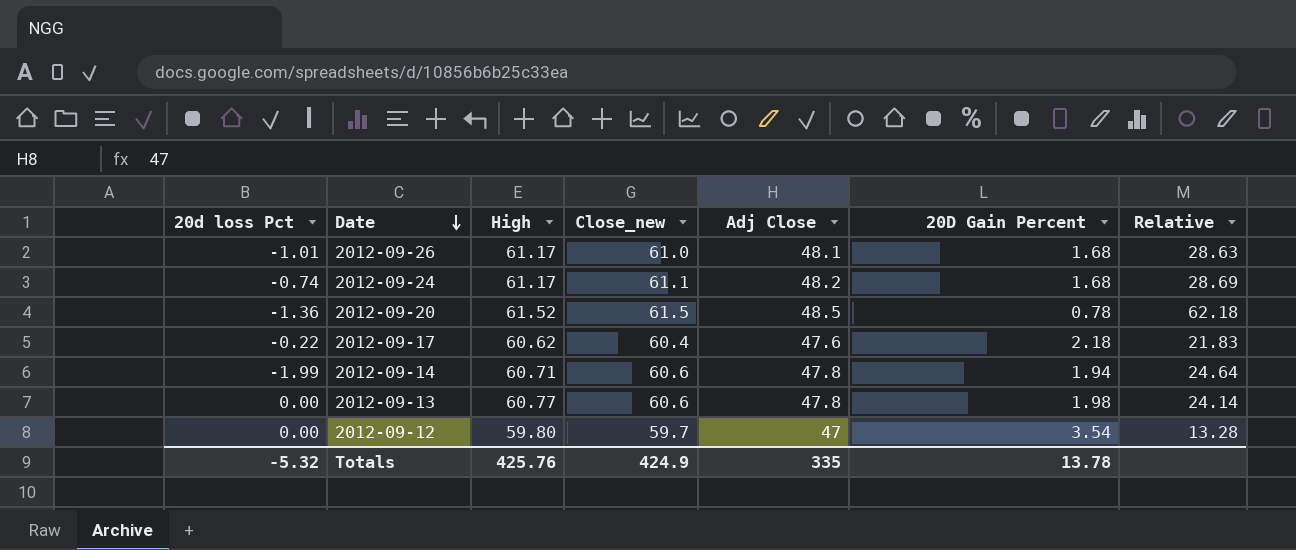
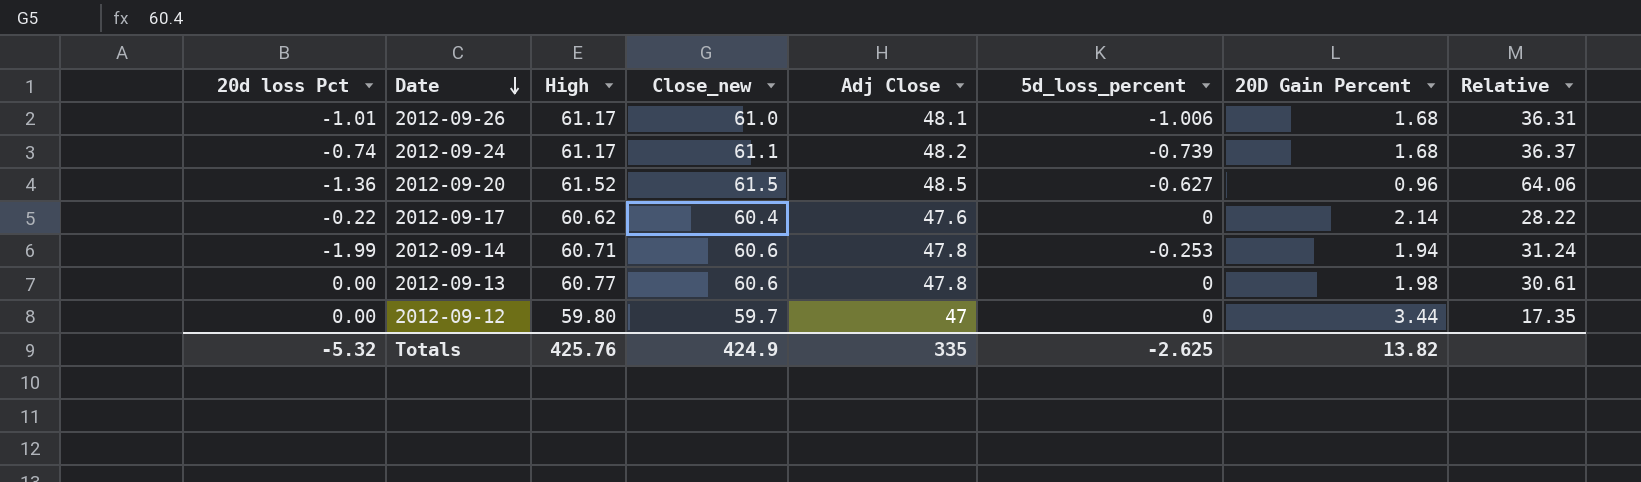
column 5d_loss_percent | position: none -> 6
column Relative | formula: [Adj Close] / [20D Gain Percent] -> [Close_new] / [20D Gain Percent]
2012-09-20 | 20D Gain Percent: 0.78 -> 0.96
2012-09-17 | 20D Gain Percent: 2.18 -> 2.14
2012-09-12 | 20D Gain Percent: 3.54 -> 3.44
Totals | 20D Gain Percent: 13.78 -> 13.82

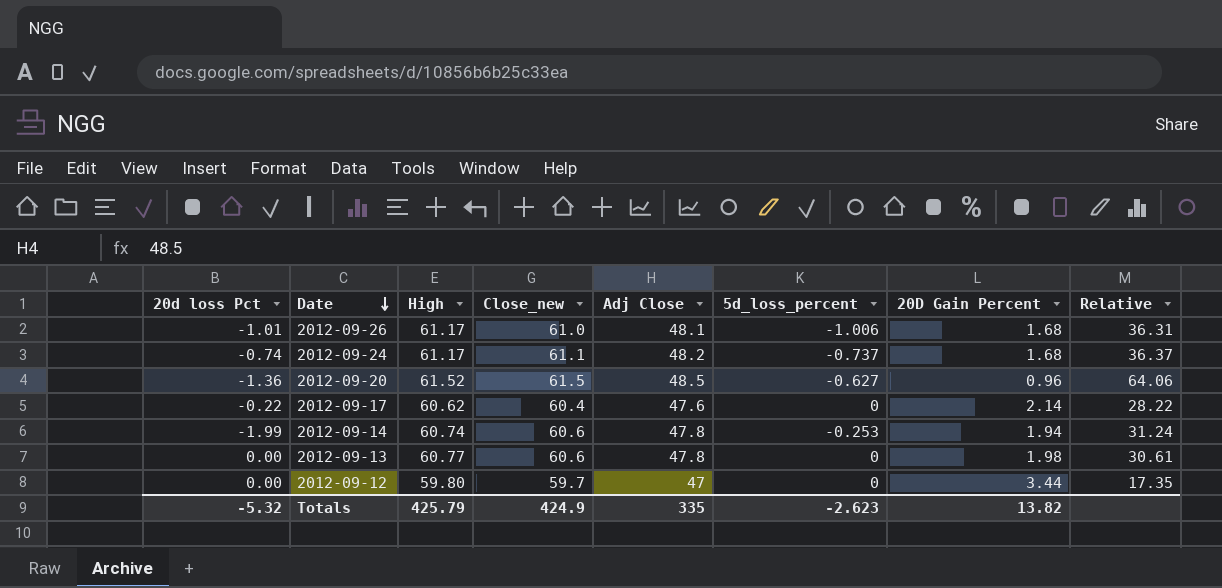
2012-09-24 | 5d_loss_percent: -0.739 -> -0.737
2012-09-14 | High: 60.71 -> 60.74
Totals | High: 425.76 -> 425.79
Totals | 5d_loss_percent: -2.625 -> -2.623

